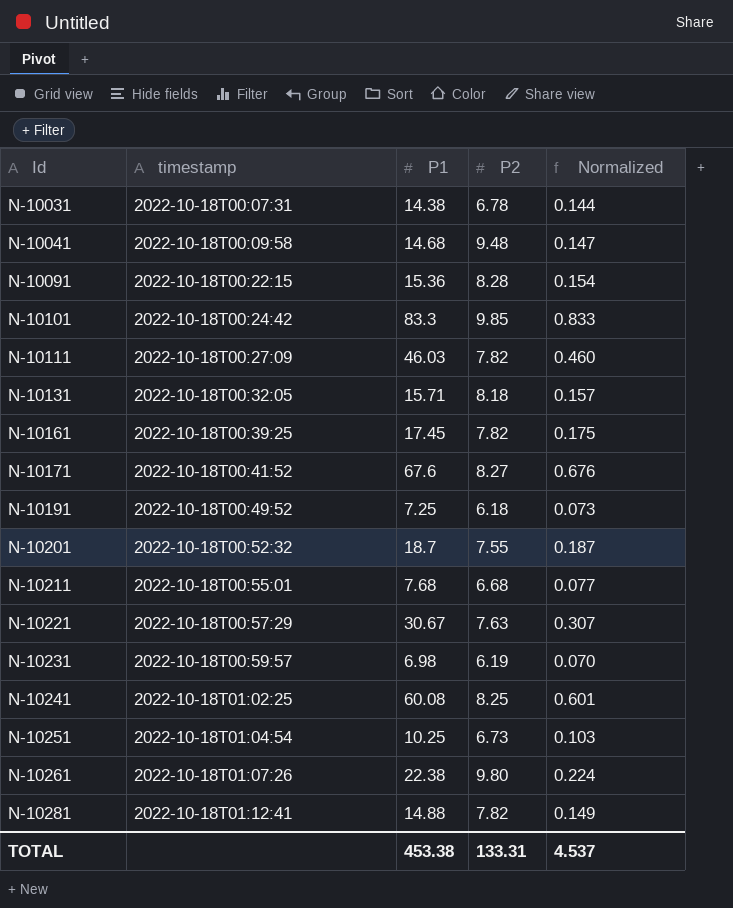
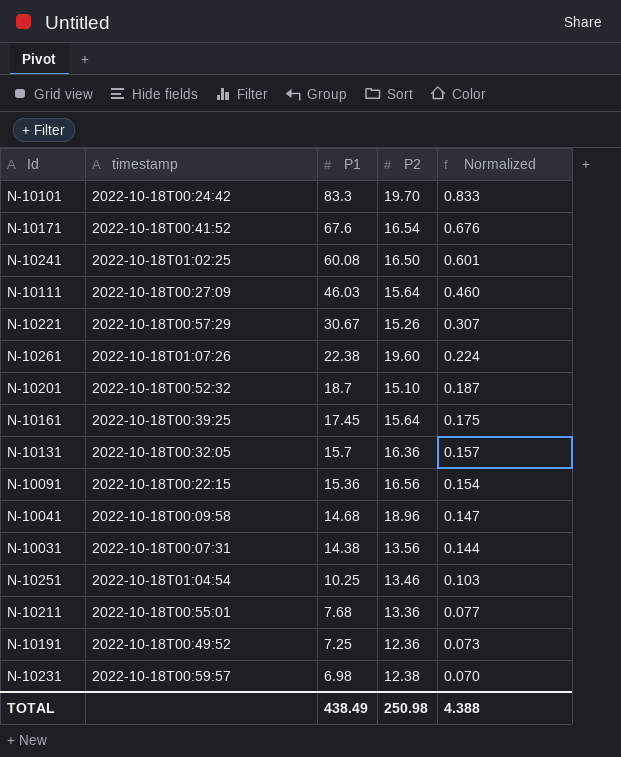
row order: Id ascending -> P1 descending
row N-10281: 2022-10-18T01:12:41 | 14.88 | 7.82 | 0.149 -> none
N-10101 | P2: 9.85 -> 19.70
N-10171 | P2: 8.27 -> 16.54
N-10241 | P2: 8.25 -> 16.50
N-10111 | P2: 7.82 -> 15.64
N-10221 | P2: 7.63 -> 15.26
N-10261 | P2: 9.80 -> 19.60
N-10201 | P2: 7.55 -> 15.10
N-10161 | P2: 7.82 -> 15.64
N-10131 | P1: 15.71 -> 15.7
N-10131 | P2: 8.18 -> 16.36
N-10091 | P2: 8.28 -> 16.56
N-10041 | P2: 9.48 -> 18.96
N-10031 | P2: 6.78 -> 13.56
N-10251 | P2: 6.73 -> 13.46
N-10211 | P2: 6.68 -> 13.36
N-10191 | P2: 6.18 -> 12.36
N-10231 | P2: 6.19 -> 12.38
TOTAL | P1: 453.38 -> 438.49
TOTAL | P2: 133.31 -> 250.98
TOTAL | Normalized: 4.537 -> 4.388

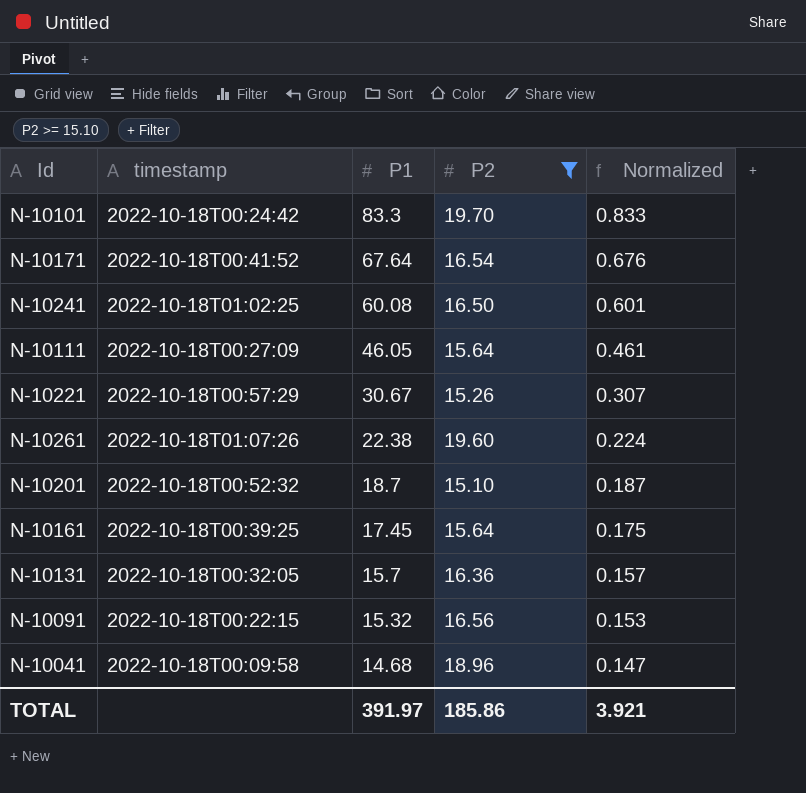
filter: none -> P2 >= 15.10
N-10171 | P1: 67.6 -> 67.64
N-10111 | P1: 46.03 -> 46.05
N-10111 | Normalized: 0.460 -> 0.461
N-10091 | P1: 15.36 -> 15.32
N-10091 | Normalized: 0.154 -> 0.153
TOTAL | P1: 438.49 -> 391.97
TOTAL | P2: 250.98 -> 185.86
TOTAL | Normalized: 4.388 -> 3.921

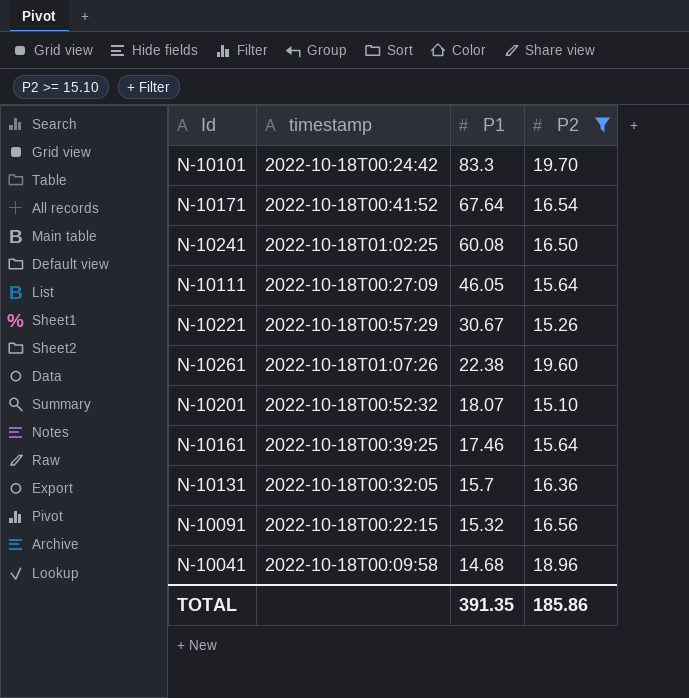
column Normalized | formula: [P1] * 0.01 -> none
N-10201 | P1: 18.7 -> 18.07
N-10161 | P1: 17.45 -> 17.46
TOTAL | P1: 391.97 -> 391.35

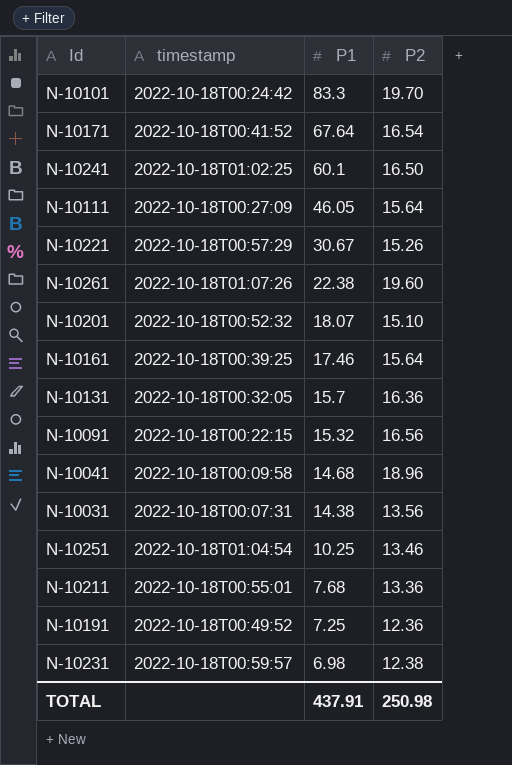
filter: P2 >= 15.10 -> none
N-10241 | P1: 60.08 -> 60.1
TOTAL | P1: 391.35 -> 437.91
TOTAL | P2: 185.86 -> 250.98

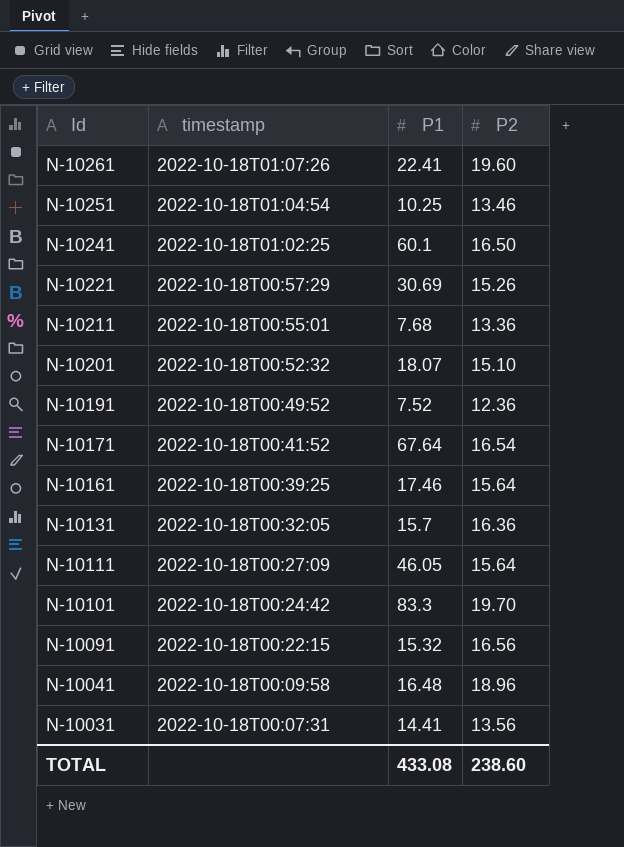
row order: P1 descending -> Id descending
row N-10231: 2022-10-18T00:59:57 | 6.98 | 12.38 -> none
N-10261 | P1: 22.38 -> 22.41
N-10221 | P1: 30.67 -> 30.69
N-10191 | P1: 7.25 -> 7.52
N-10041 | P1: 14.68 -> 16.48
N-10031 | P1: 14.38 -> 14.41
TOTAL | P1: 437.91 -> 433.08
TOTAL | P2: 250.98 -> 238.60

